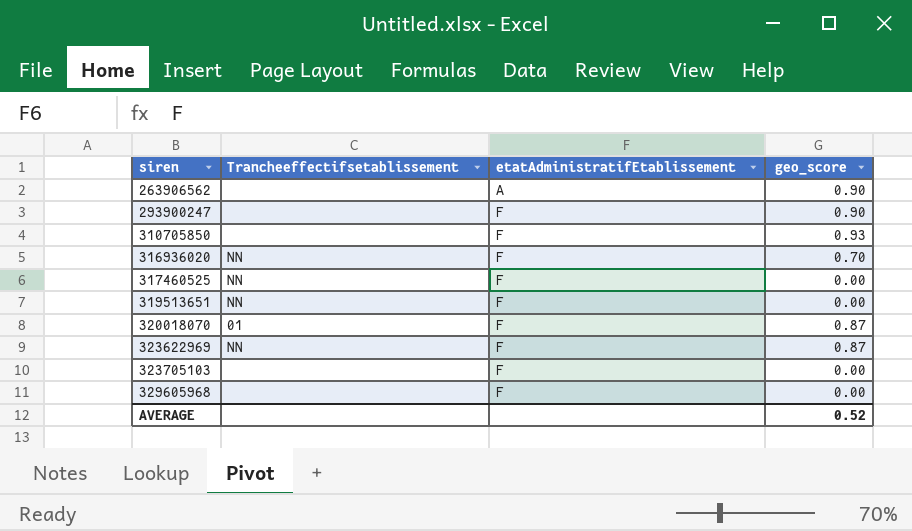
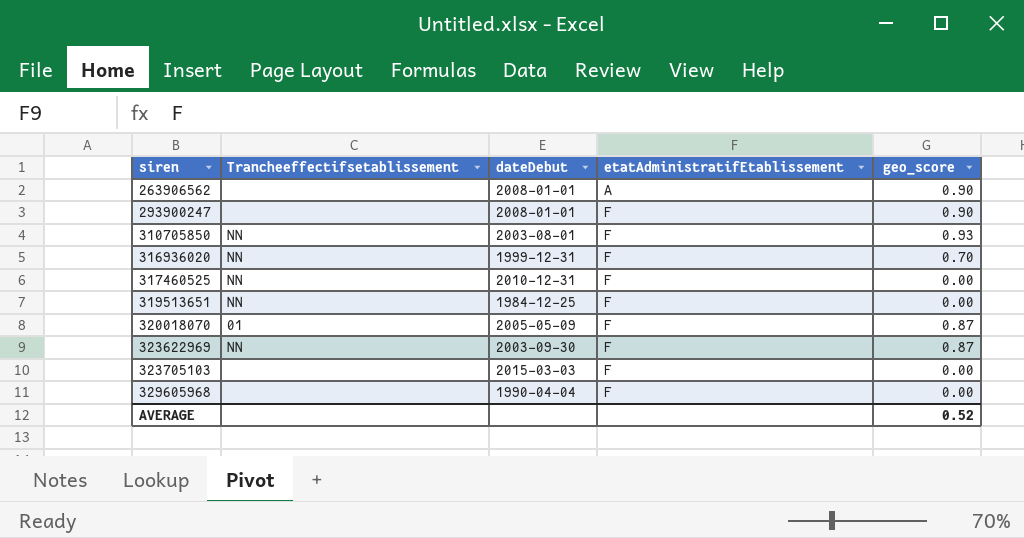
column dateDebut | position: none -> 3
310705850 | Trancheeffectifsetablissement: none -> NN

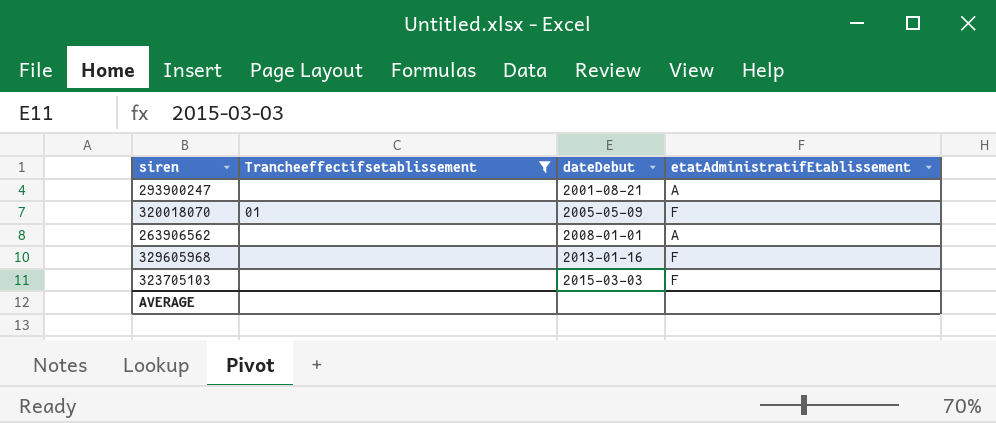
filter: none -> Trancheeffectifsetablissement != NN
row order: siren ascending -> dateDebut ascending
column geo_score | position: 5 -> none
293900247 | dateDebut: 2008-01-01 -> 2001-08-21
293900247 | etatAdministratifEtablissement: F -> A
329605968 | dateDebut: 1990-04-04 -> 2013-01-16

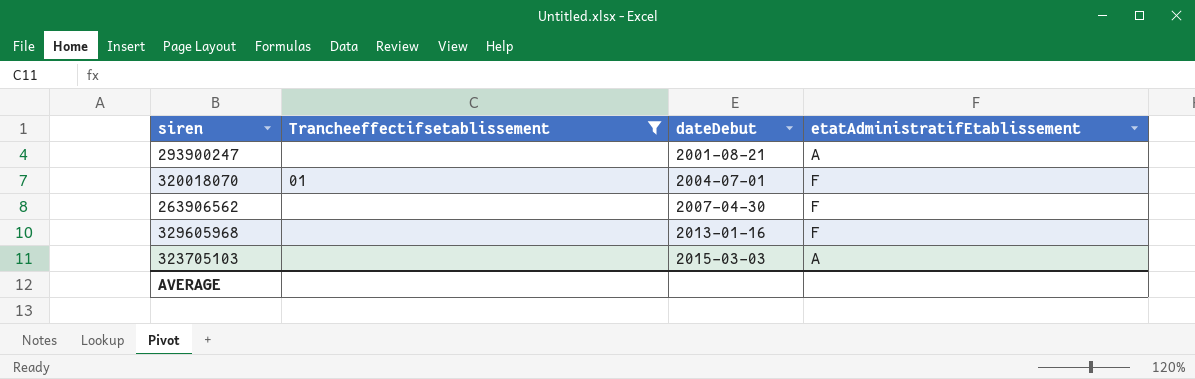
320018070 | dateDebut: 2005-05-09 -> 2004-07-01
263906562 | dateDebut: 2008-01-01 -> 2007-04-30
263906562 | etatAdministratifEtablissement: A -> F
323705103 | etatAdministratifEtablissement: F -> A

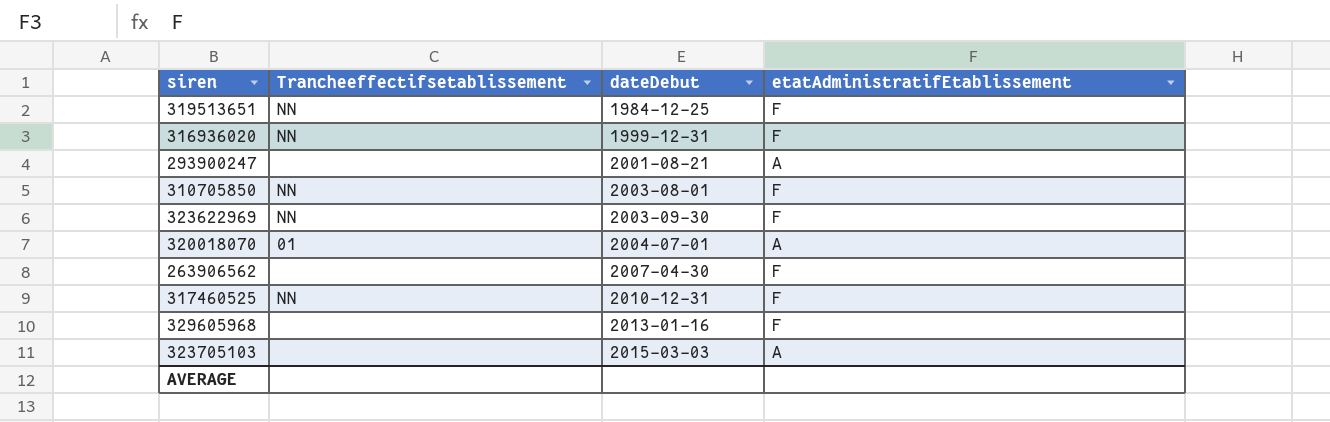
filter: Trancheeffectifsetablissement != NN -> none
320018070 | etatAdministratifEtablissement: F -> A

